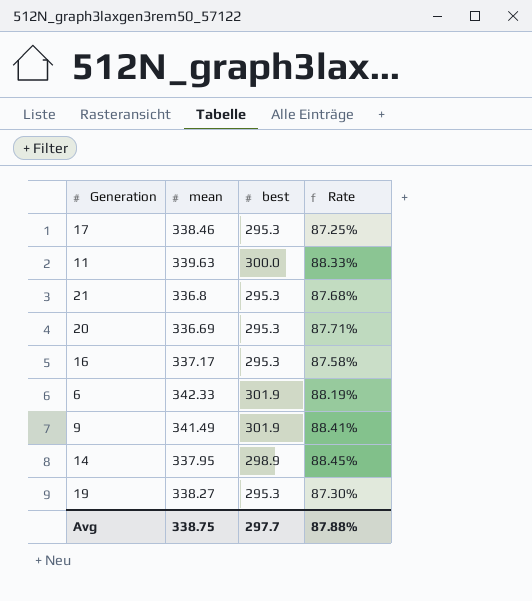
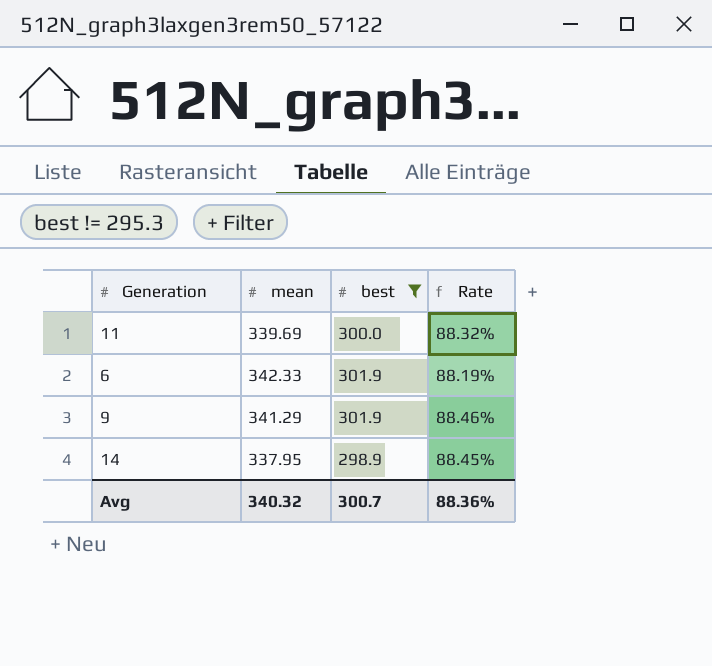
filter: none -> best != 295.3
11 | mean: 339.63 -> 339.69
11 | Rate: 88.33% -> 88.32%
9 | mean: 341.49 -> 341.29
9 | Rate: 88.41% -> 88.46%
Avg | mean: 338.75 -> 340.32
Avg | best: 297.7 -> 300.7
Avg | Rate: 87.88% -> 88.36%

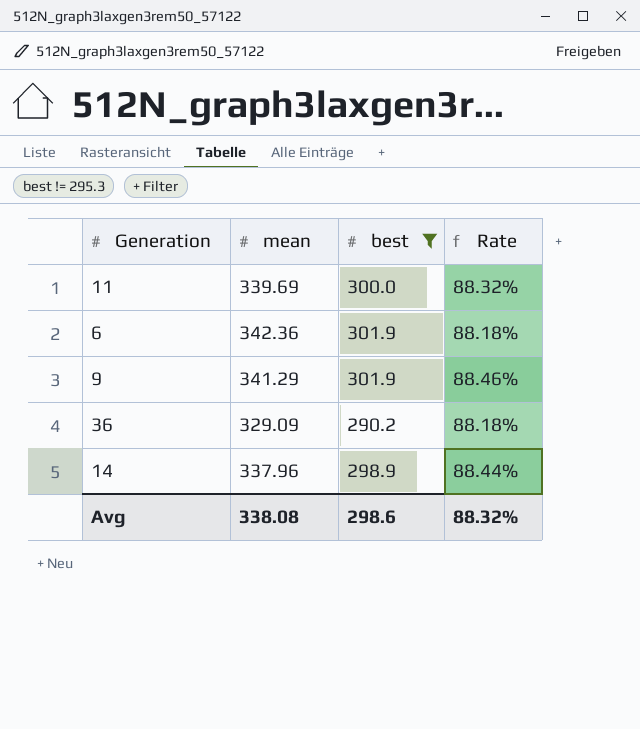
6 | mean: 342.33 -> 342.36
6 | Rate: 88.19% -> 88.18%
row 36: none -> 329.09 | 290.2 | 88.18%
14 | mean: 337.95 -> 337.96
14 | Rate: 88.45% -> 88.44%
Avg | mean: 340.32 -> 338.08
Avg | best: 300.7 -> 298.6
Avg | Rate: 88.36% -> 88.32%

